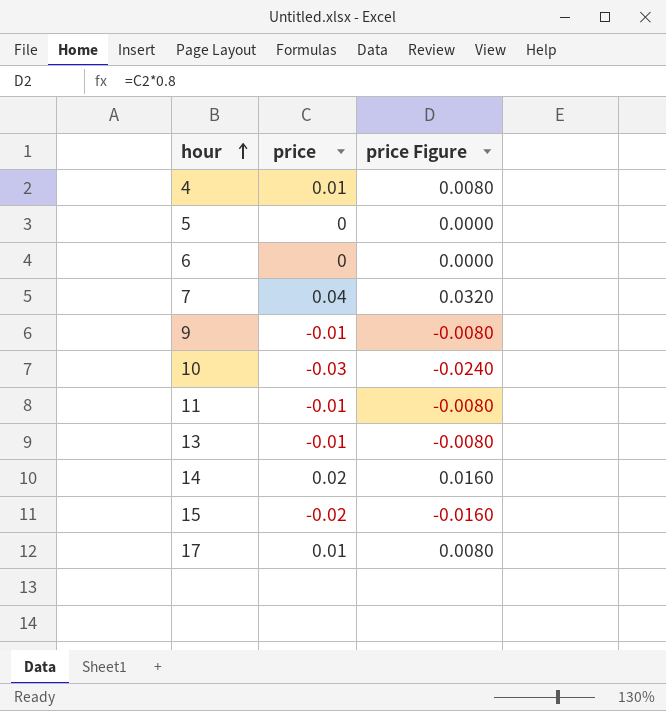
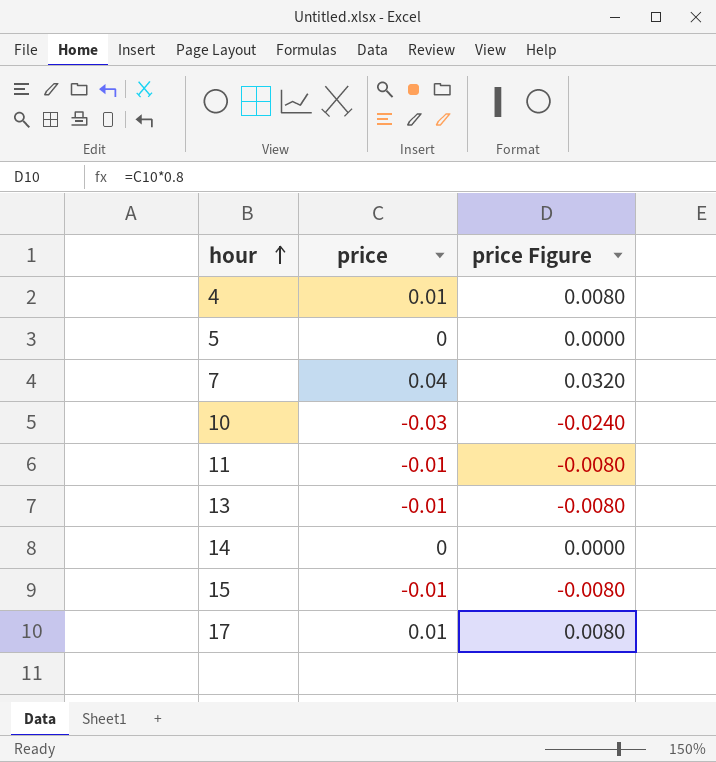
row 6: 0 | 0.0000 -> none
row 9: -0.01 | -0.0080 -> none
14 | price: 0.02 -> 0
14 | price Figure: 0.0160 -> 0.0000
15 | price: -0.02 -> -0.01
15 | price Figure: -0.0160 -> -0.0080

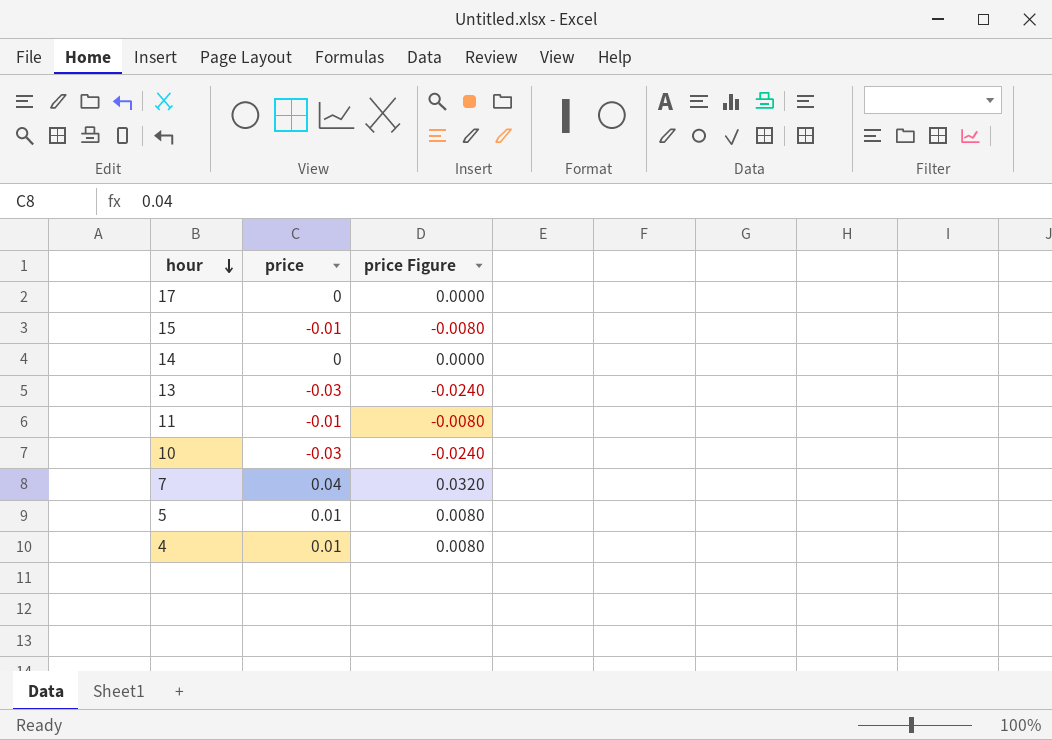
row order: hour ascending -> hour descending
17 | price: 0.01 -> 0
17 | price Figure: 0.0080 -> 0.0000
13 | price: -0.01 -> -0.03
13 | price Figure: -0.0080 -> -0.0240
5 | price: 0 -> 0.01
5 | price Figure: 0.0000 -> 0.0080

